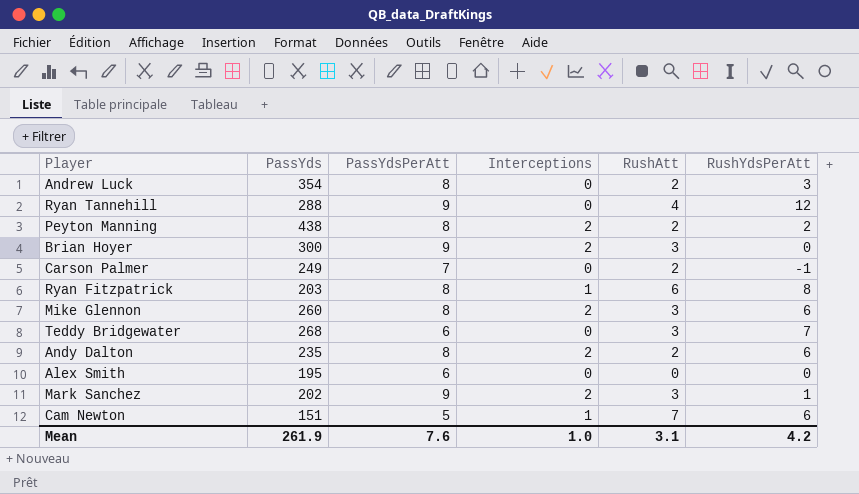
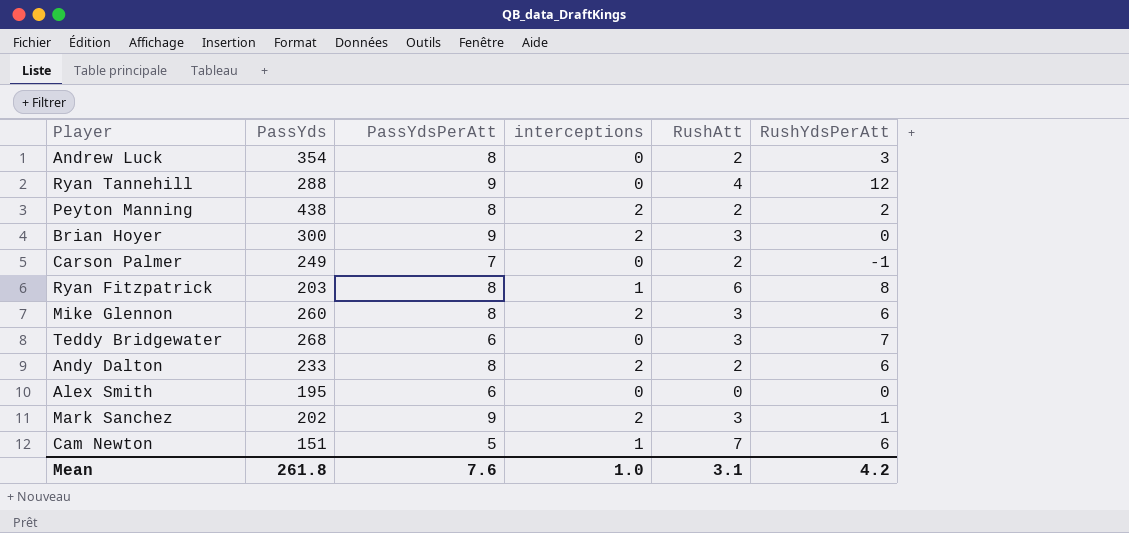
column name: Interceptions -> interceptions
Andy Dalton | PassYds: 235 -> 233
Mean | PassYds: 261.9 -> 261.8

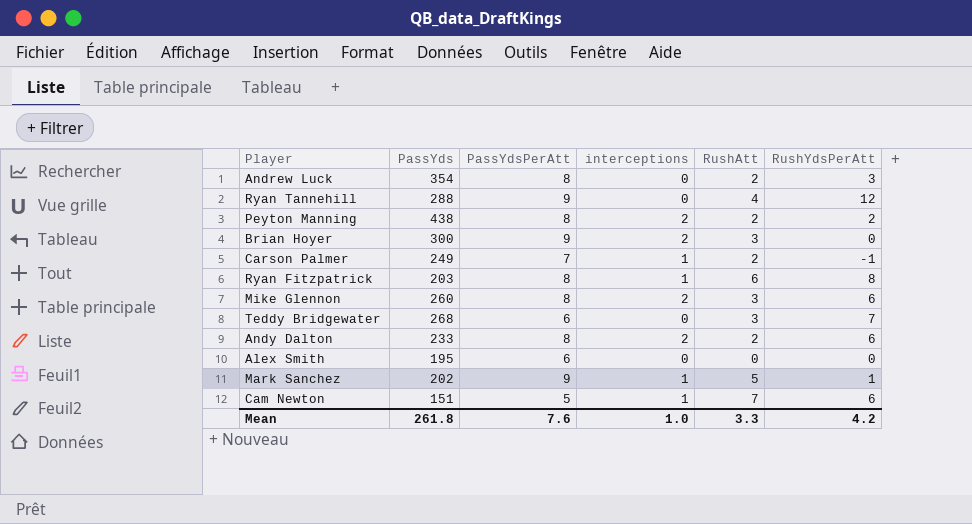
Carson Palmer | interceptions: 0 -> 1
Mark Sanchez | interceptions: 2 -> 1
Mark Sanchez | RushAtt: 3 -> 5
Mean | RushAtt: 3.1 -> 3.3

